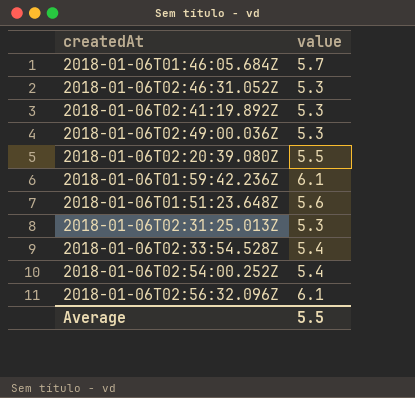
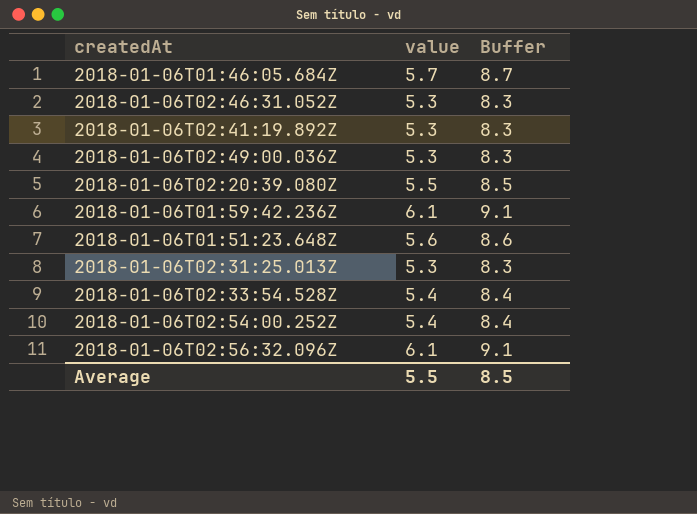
column Buffer | formula: none -> [value] + 3

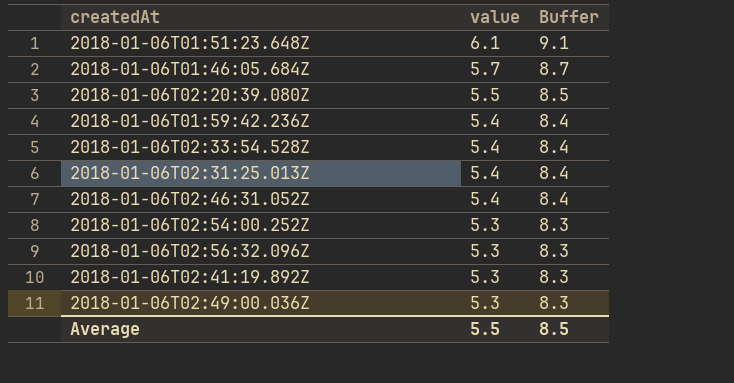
row order: none -> value descending
2018-01-06T01:51:23.648Z | value: 5.6 -> 6.1
2018-01-06T01:51:23.648Z | Buffer: 8.6 -> 9.1
2018-01-06T01:59:42.236Z | value: 6.1 -> 5.4
2018-01-06T01:59:42.236Z | Buffer: 9.1 -> 8.4
2018-01-06T02:31:25.013Z | value: 5.3 -> 5.4
2018-01-06T02:31:25.013Z | Buffer: 8.3 -> 8.4
2018-01-06T02:46:31.052Z | value: 5.3 -> 5.4
2018-01-06T02:46:31.052Z | Buffer: 8.3 -> 8.4
2018-01-06T02:54:00.252Z | value: 5.4 -> 5.3
2018-01-06T02:54:00.252Z | Buffer: 8.4 -> 8.3
2018-01-06T02:56:32.096Z | value: 6.1 -> 5.3
2018-01-06T02:56:32.096Z | Buffer: 9.1 -> 8.3

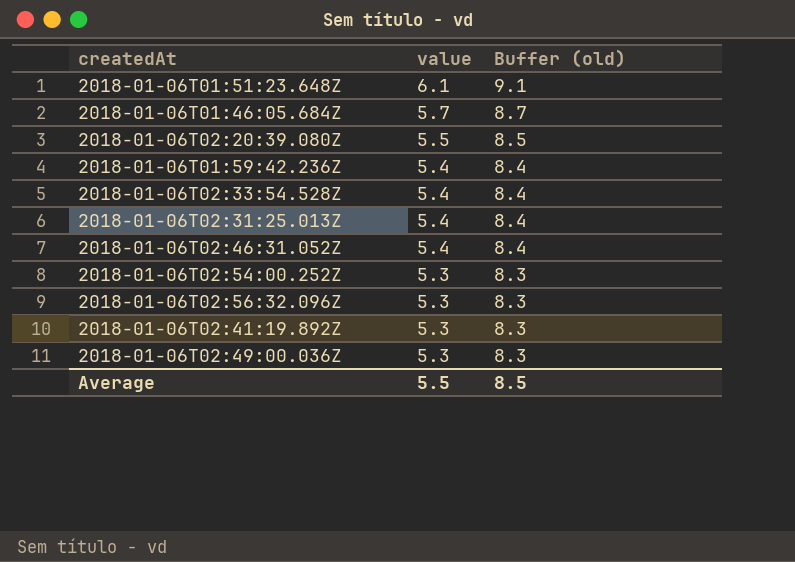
column name: Buffer -> Buffer (old)

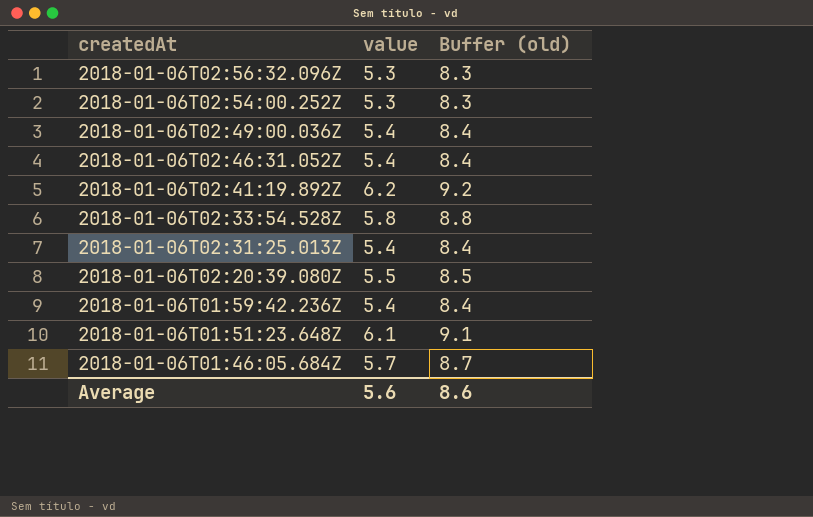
row order: value descending -> createdAt descending
2018-01-06T02:49:00.036Z | value: 5.3 -> 5.4
2018-01-06T02:49:00.036Z | Buffer (old): 8.3 -> 8.4
2018-01-06T02:41:19.892Z | value: 5.3 -> 6.2
2018-01-06T02:41:19.892Z | Buffer (old): 8.3 -> 9.2
2018-01-06T02:33:54.528Z | value: 5.4 -> 5.8
2018-01-06T02:33:54.528Z | Buffer (old): 8.4 -> 8.8
Average | value: 5.5 -> 5.6
Average | Buffer (old): 8.5 -> 8.6

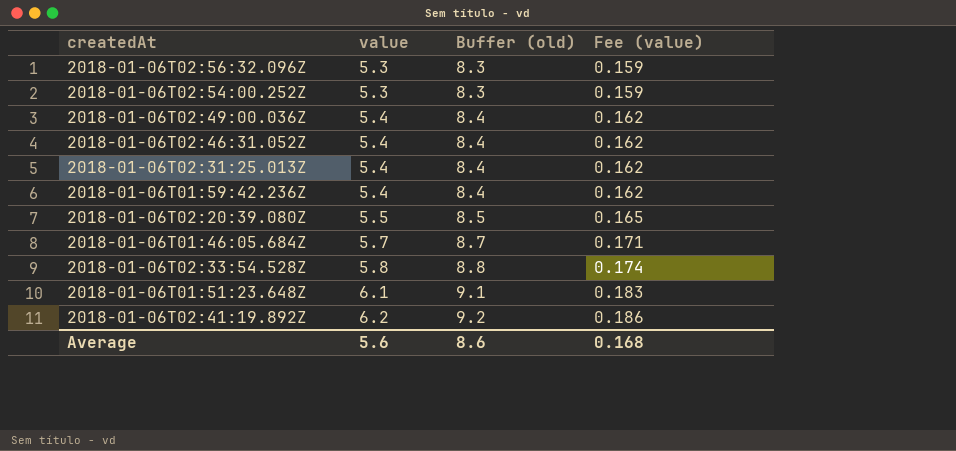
row order: createdAt descending -> value ascending
column Fee (value) | formula: none -> [value] * 0.03

